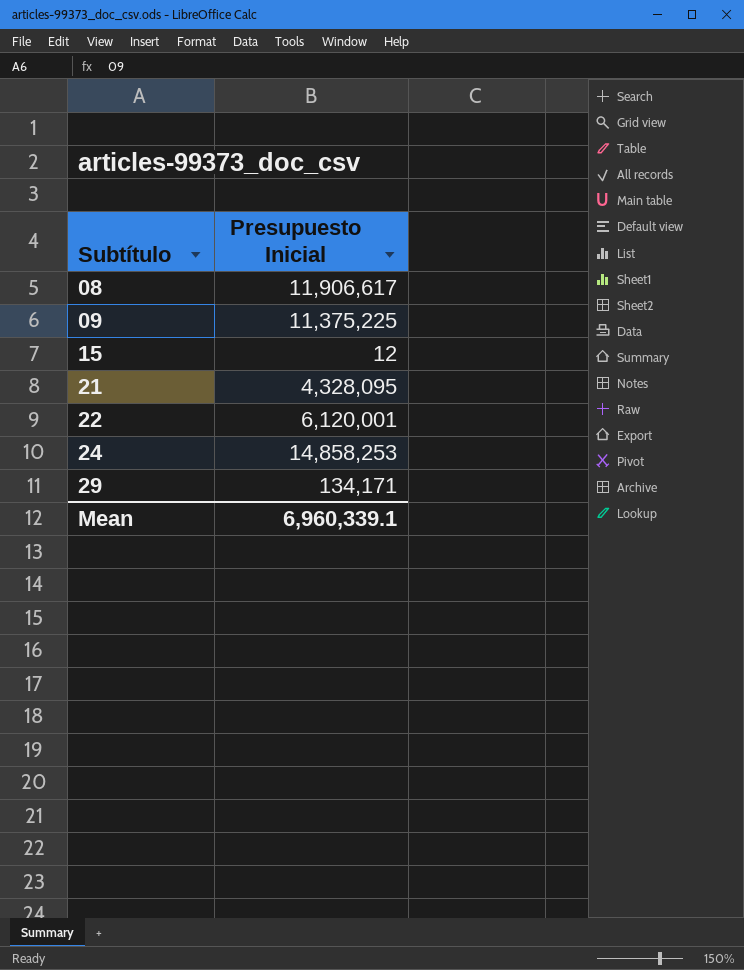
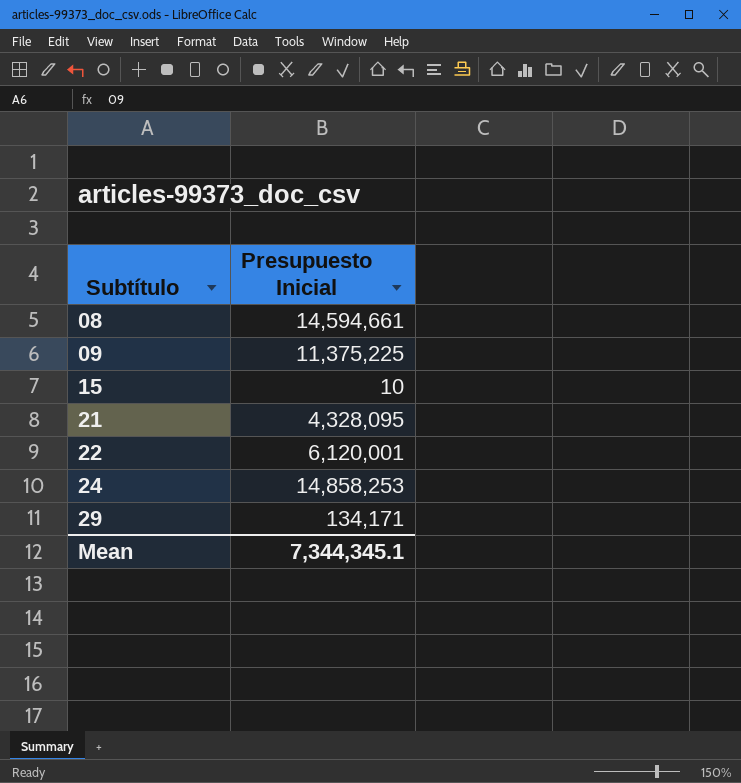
08 | Presupuesto Inicial: 11,906,617 -> 14,594,661
15 | Presupuesto Inicial: 12 -> 10
Mean | Presupuesto Inicial: 6,960,339.1 -> 7,344,345.1

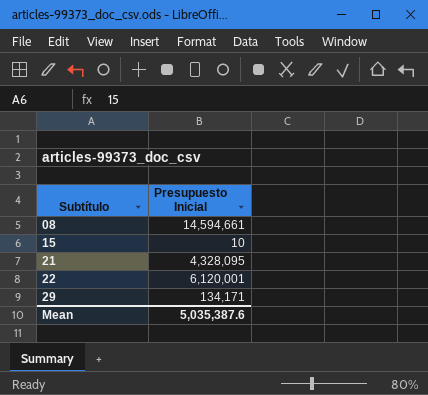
row 09: 11,375,225 -> none
row 24: 14,858,253 -> none
Mean | Presupuesto Inicial: 7,344,345.1 -> 5,035,387.6

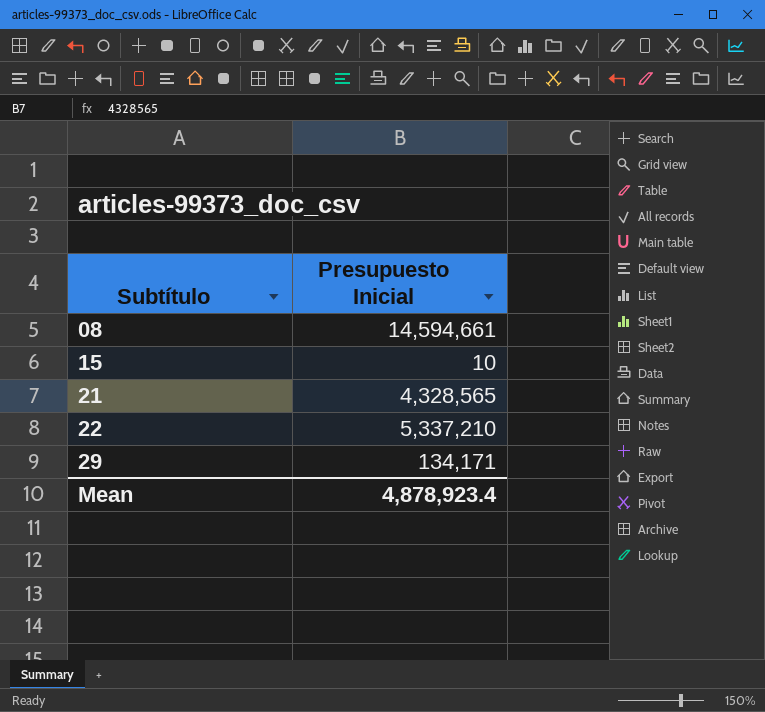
21 | Presupuesto Inicial: 4,328,095 -> 4,328,565
22 | Presupuesto Inicial: 6,120,001 -> 5,337,210
Mean | Presupuesto Inicial: 5,035,387.6 -> 4,878,923.4

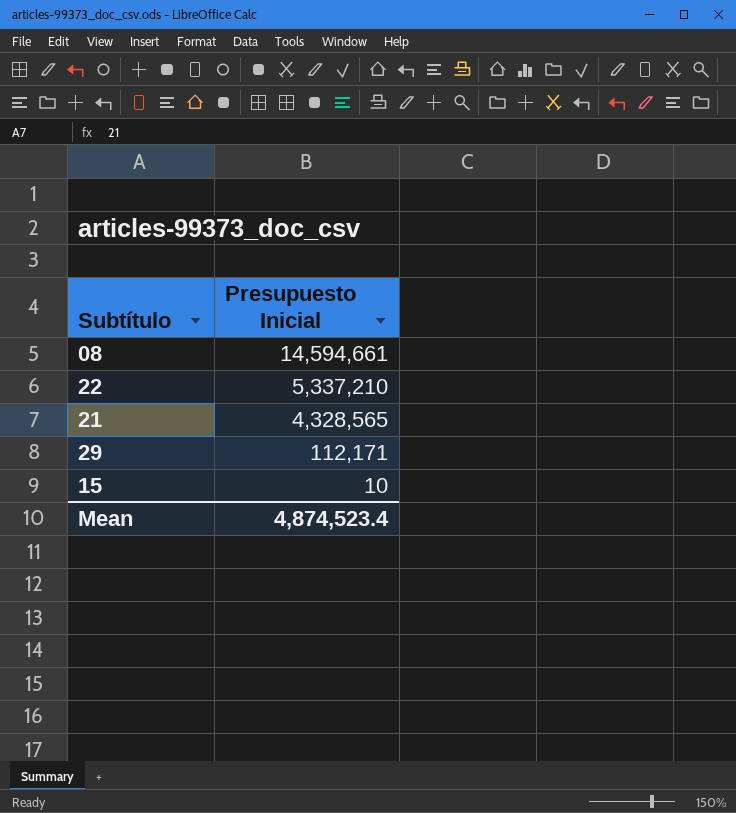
row order: Subtítulo ascending -> Presupuesto Inicial descending
29 | Presupuesto Inicial: 134,171 -> 112,171
Mean | Presupuesto Inicial: 4,878,923.4 -> 4,874,523.4

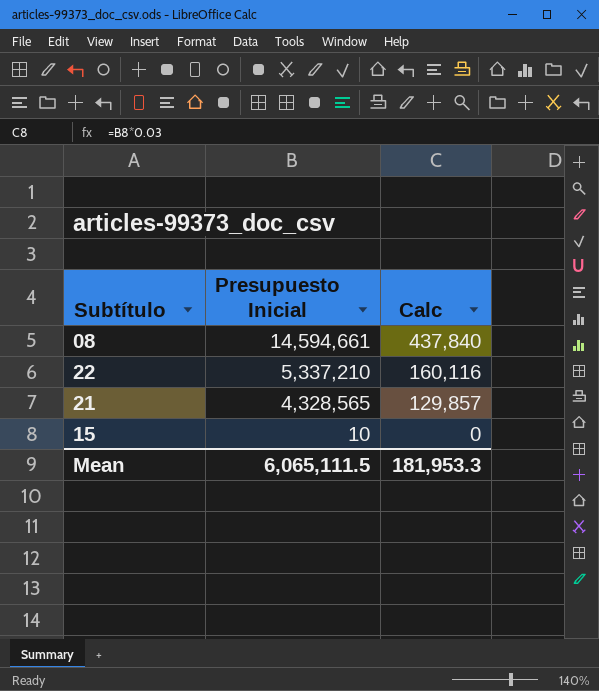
column Calc | formula: none -> [Presupuesto Inicial] * 0.03
row 29: 112,171 -> none
Mean | Presupuesto Inicial: 4,874,523.4 -> 6,065,111.5

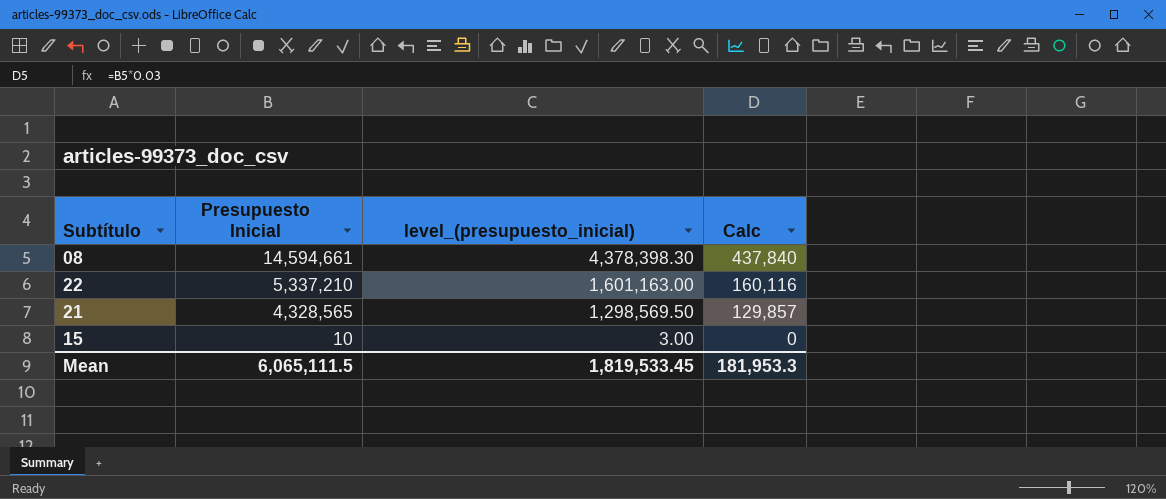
column level_(presupuesto_inicial) | formula: none -> [Presupuesto Inicial] * 0.3

